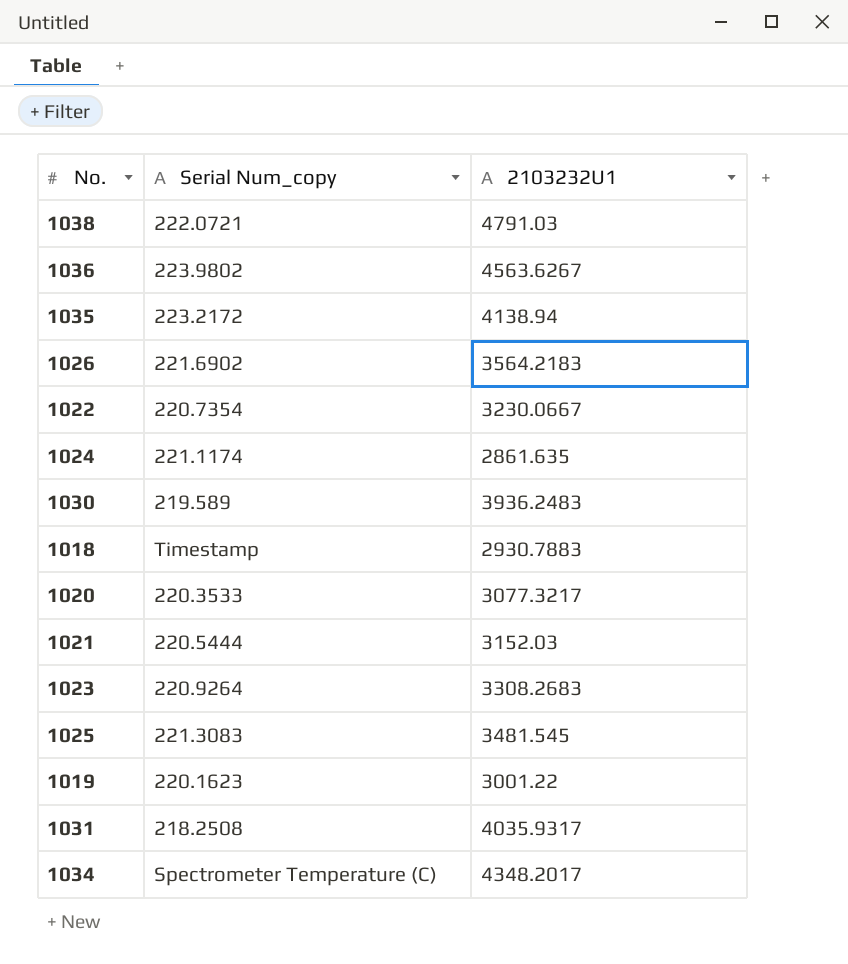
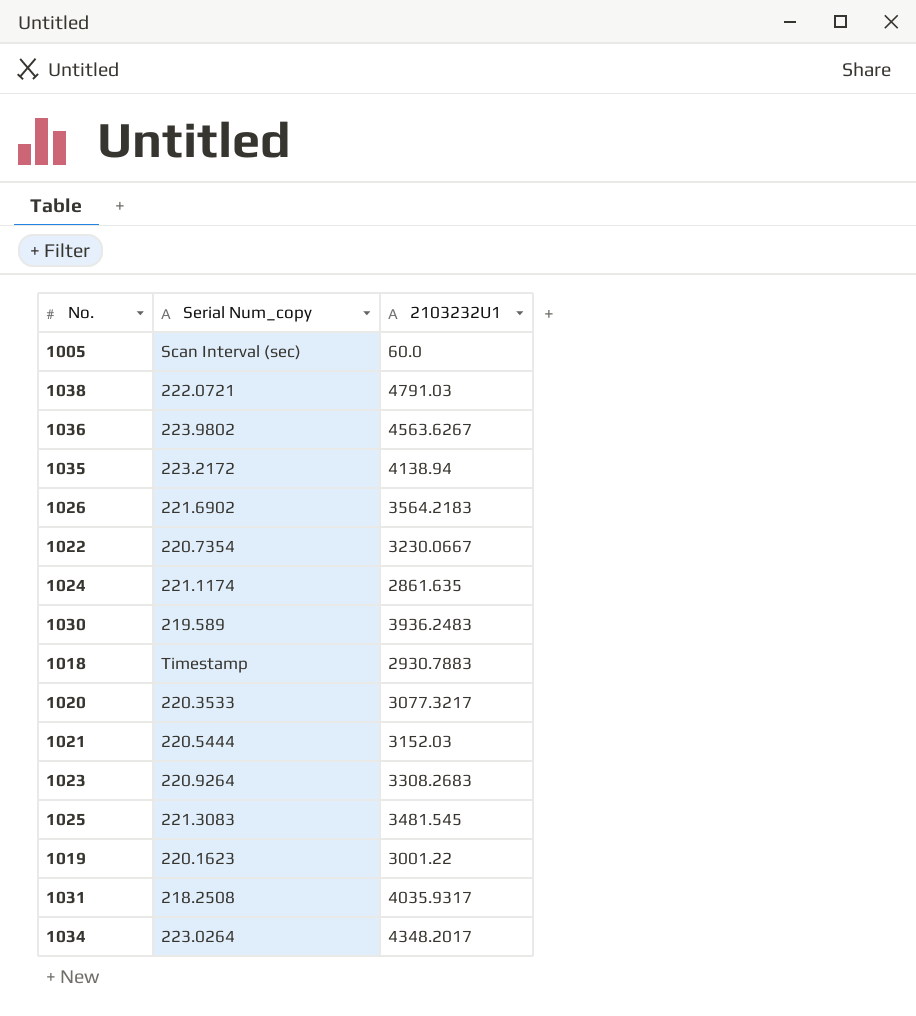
row 1005: none -> Scan Interval (sec) | 60.0
1034 | Serial Num_copy: Spectrometer Temperature (C) -> 223.0264

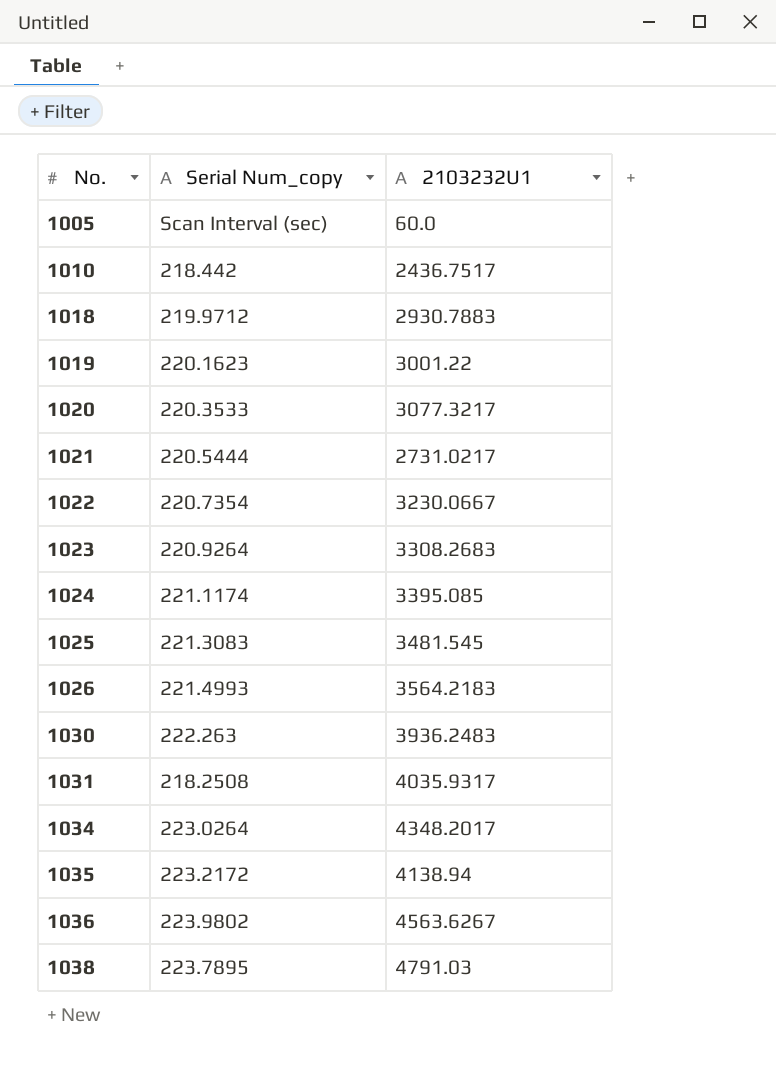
row order: none -> No. ascending
row 1010: none -> 218.442 | 2436.7517
1018 | Serial Num_copy: Timestamp -> 219.9712
1021 | 2103232U1: 3152.03 -> 2731.0217
1024 | 2103232U1: 2861.635 -> 3395.085
1026 | Serial Num_copy: 221.6902 -> 221.4993
1030 | Serial Num_copy: 219.589 -> 222.263
1038 | Serial Num_copy: 222.0721 -> 223.7895

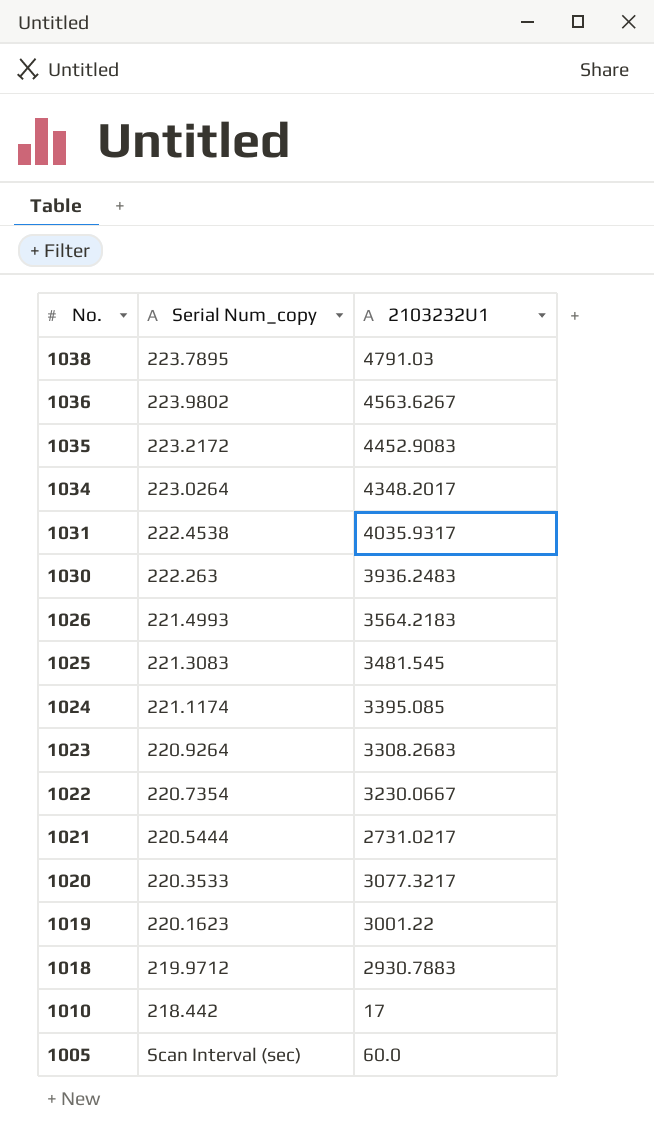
row order: No. ascending -> No. descending
1035 | 2103232U1: 4138.94 -> 4452.9083
1031 | Serial Num_copy: 218.2508 -> 222.4538
1010 | 2103232U1: 2436.7517 -> 17

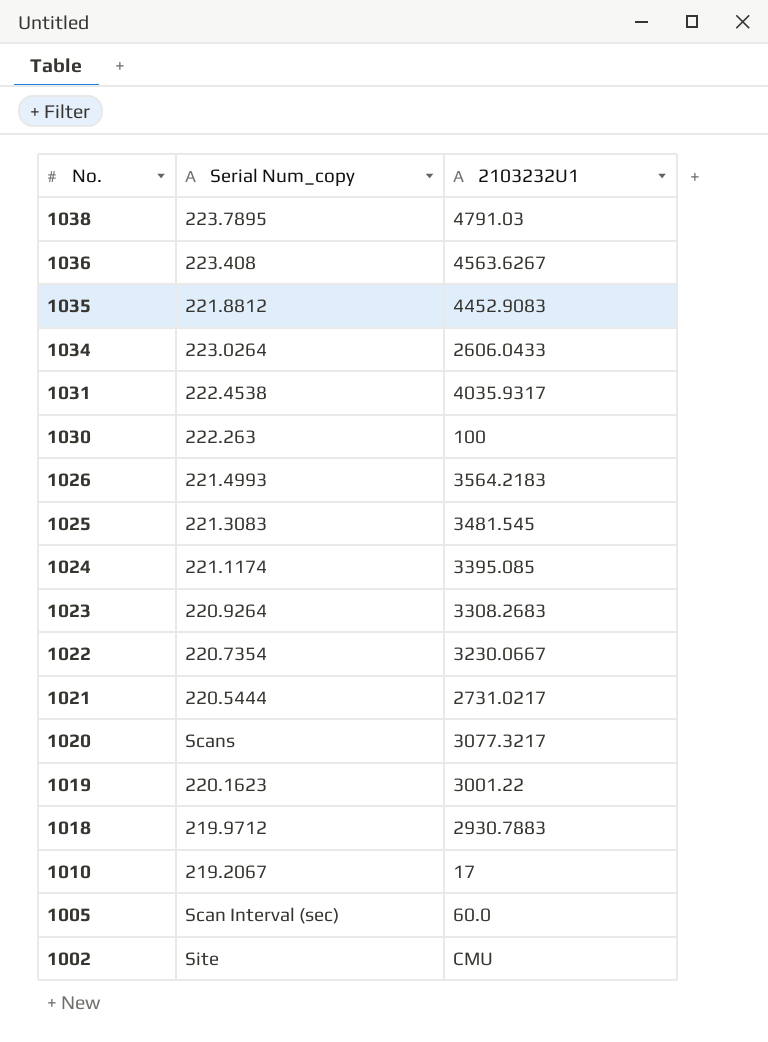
1036 | Serial Num_copy: 223.9802 -> 223.408
1035 | Serial Num_copy: 223.2172 -> 221.8812
1034 | 2103232U1: 4348.2017 -> 2606.0433
1030 | 2103232U1: 3936.2483 -> 100
1020 | Serial Num_copy: 220.3533 -> Scans
1010 | Serial Num_copy: 218.442 -> 219.2067
row 1002: none -> Site | CMU

